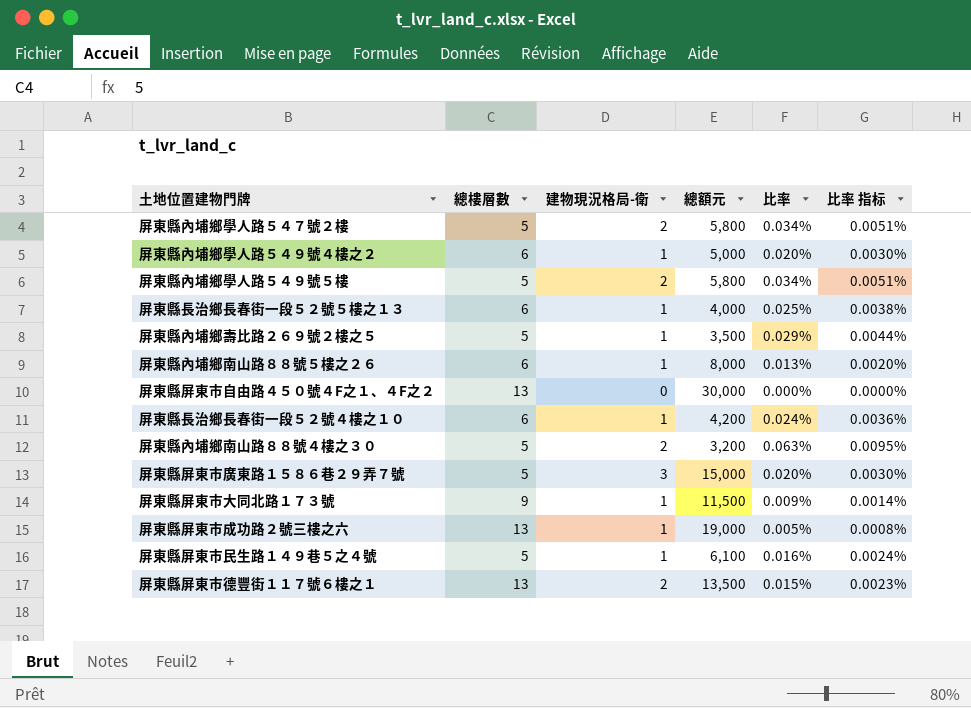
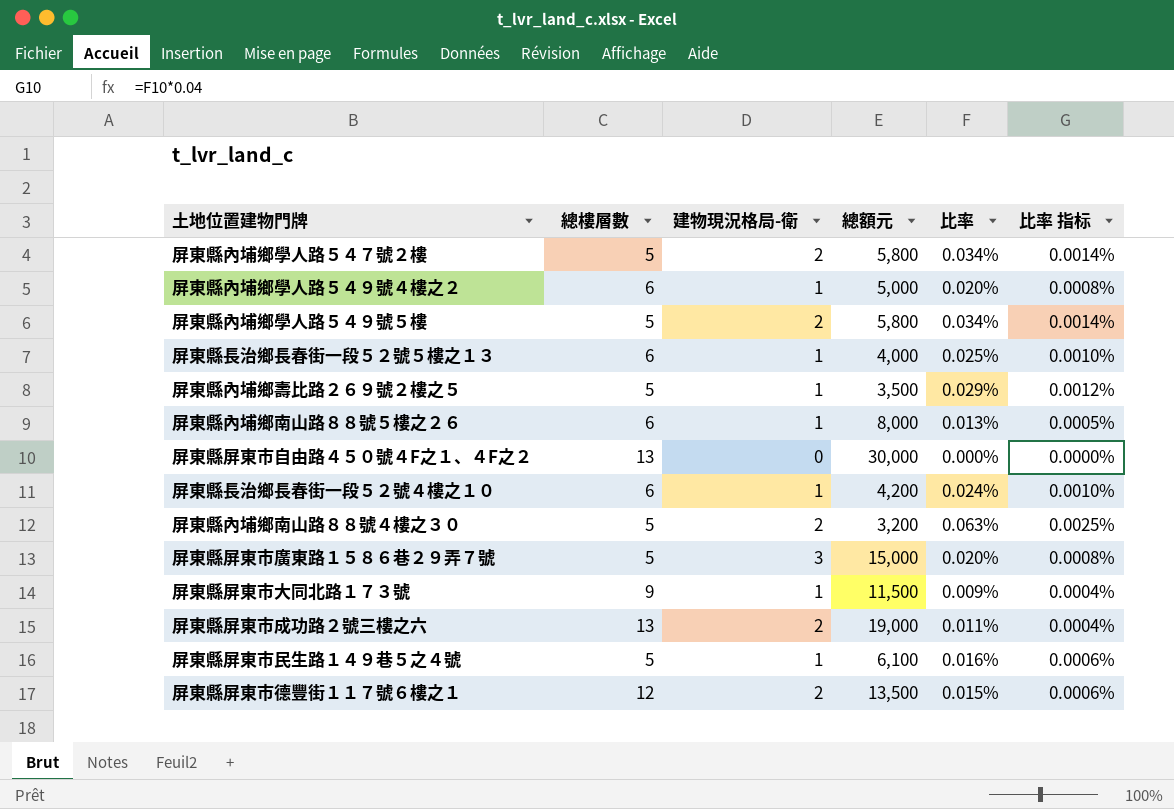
column 比率 指标 | formula: [比率] * 0.15 -> [比率] * 0.04
屏東縣屏東市成功路２號三樓之六 | 建物現況格局-衛: 1 -> 2
屏東縣屏東市成功路２號三樓之六 | 比率: 0.005% -> 0.011%
屏東縣屏東市德豐街１１７號６樓之１ | 總樓層數: 13 -> 12

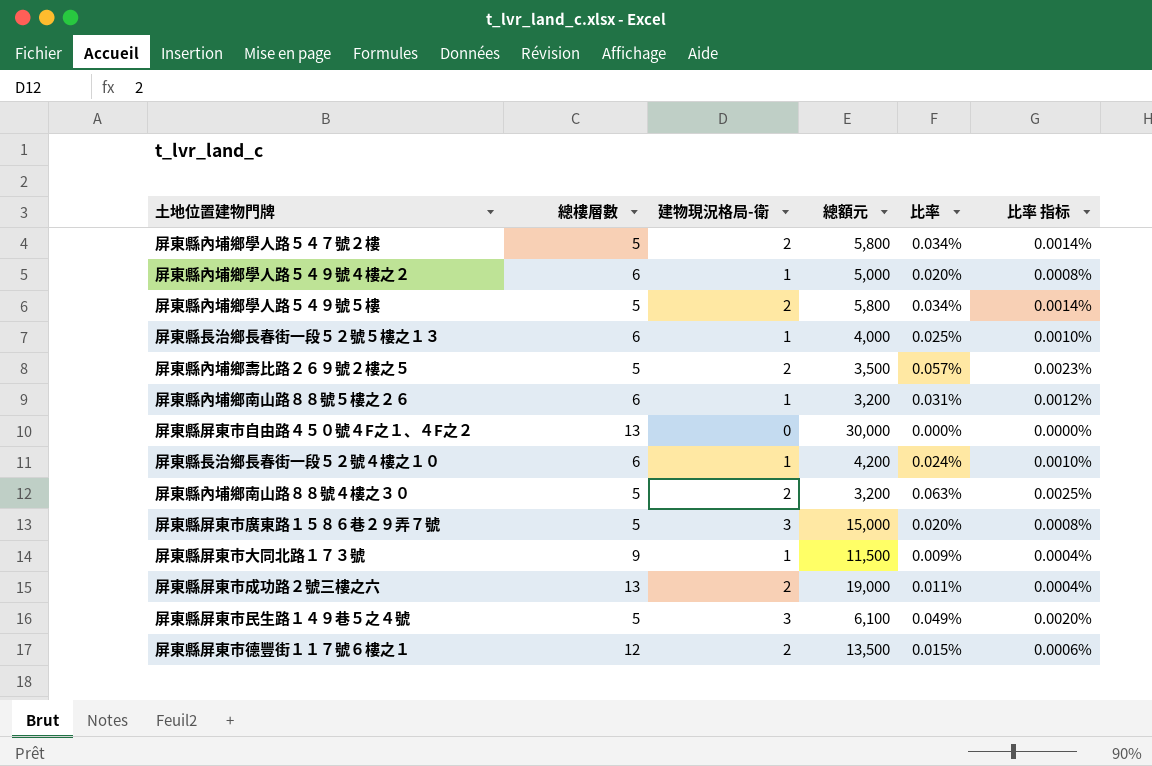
屏東縣內埔鄉壽比路２６９號２樓之５ | 建物現況格局-衛: 1 -> 2
屏東縣內埔鄉壽比路２６９號２樓之５ | 比率: 0.029% -> 0.057%
屏東縣內埔鄉壽比路２６９號２樓之５ | 比率 指标: 0.0012% -> 0.0023%
屏東縣內埔鄉南山路８８號５樓之２６ | 總額元: 8,000 -> 3,200
屏東縣內埔鄉南山路８８號５樓之２６ | 比率: 0.013% -> 0.031%
屏東縣內埔鄉南山路８８號５樓之２６ | 比率 指标: 0.0005% -> 0.0012%
屏東縣屏東市民生路１４９巷５之４號 | 建物現況格局-衛: 1 -> 3
屏東縣屏東市民生路１４９巷５之４號 | 比率: 0.016% -> 0.049%
屏東縣屏東市民生路１４９巷５之４號 | 比率 指标: 0.0006% -> 0.0020%

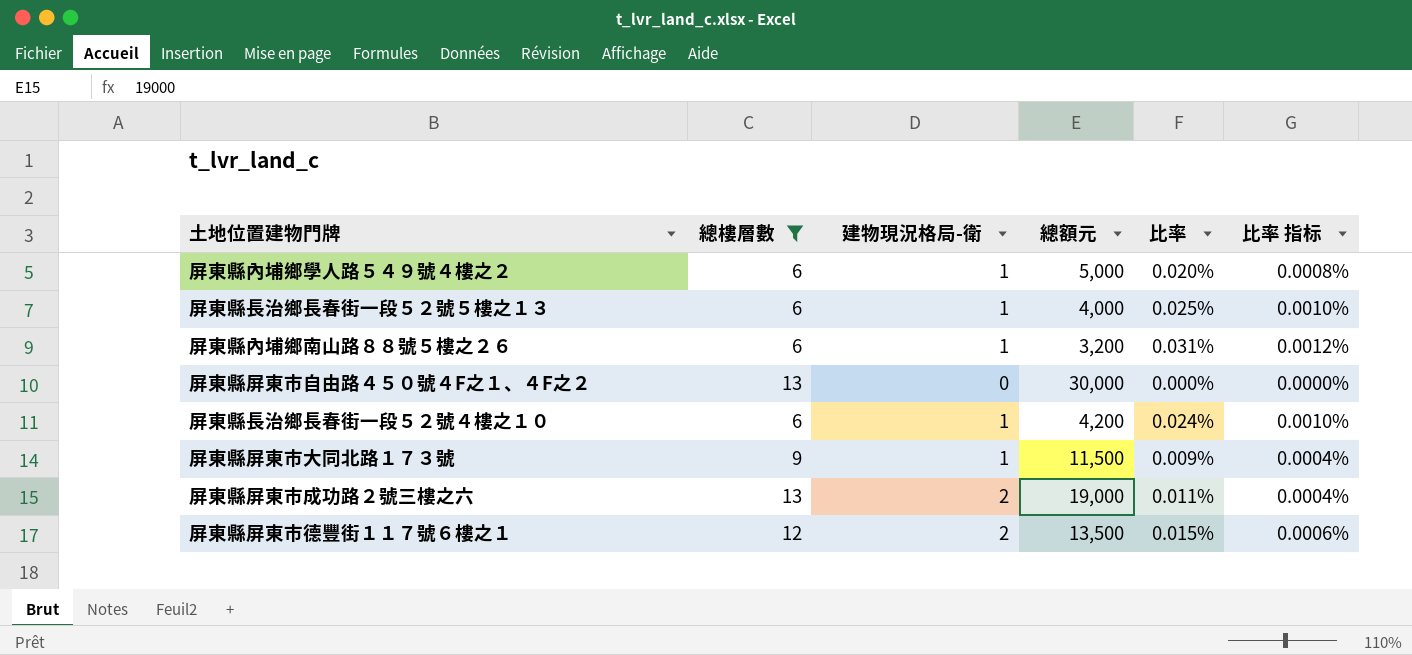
filter: none -> 總樓層數 != 5

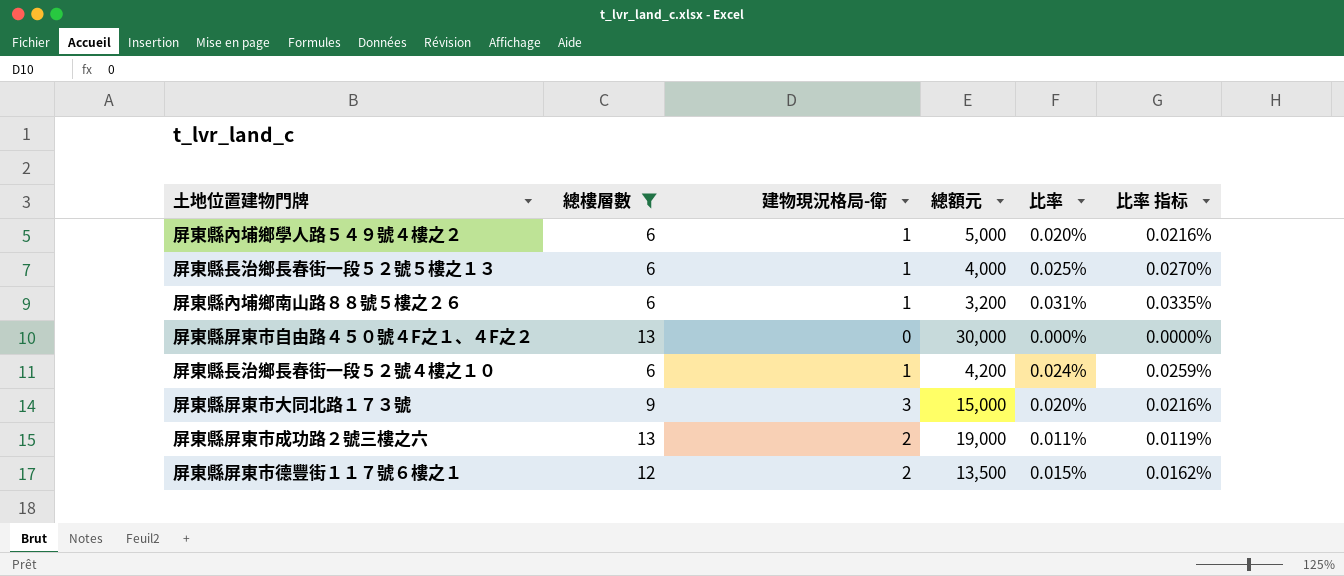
column 比率 指标 | formula: [比率] * 0.04 -> [比率] * 1.08
屏東縣屏東市大同北路１７３號 | 建物現況格局-衛: 1 -> 3
屏東縣屏東市大同北路１７３號 | 總額元: 11,500 -> 15,000
屏東縣屏東市大同北路１７３號 | 比率: 0.009% -> 0.020%

